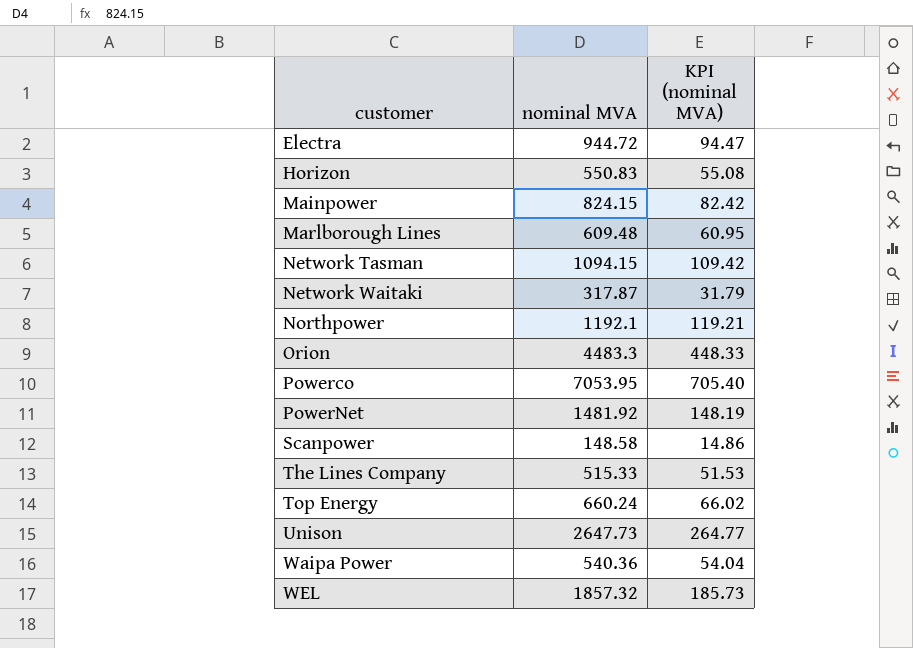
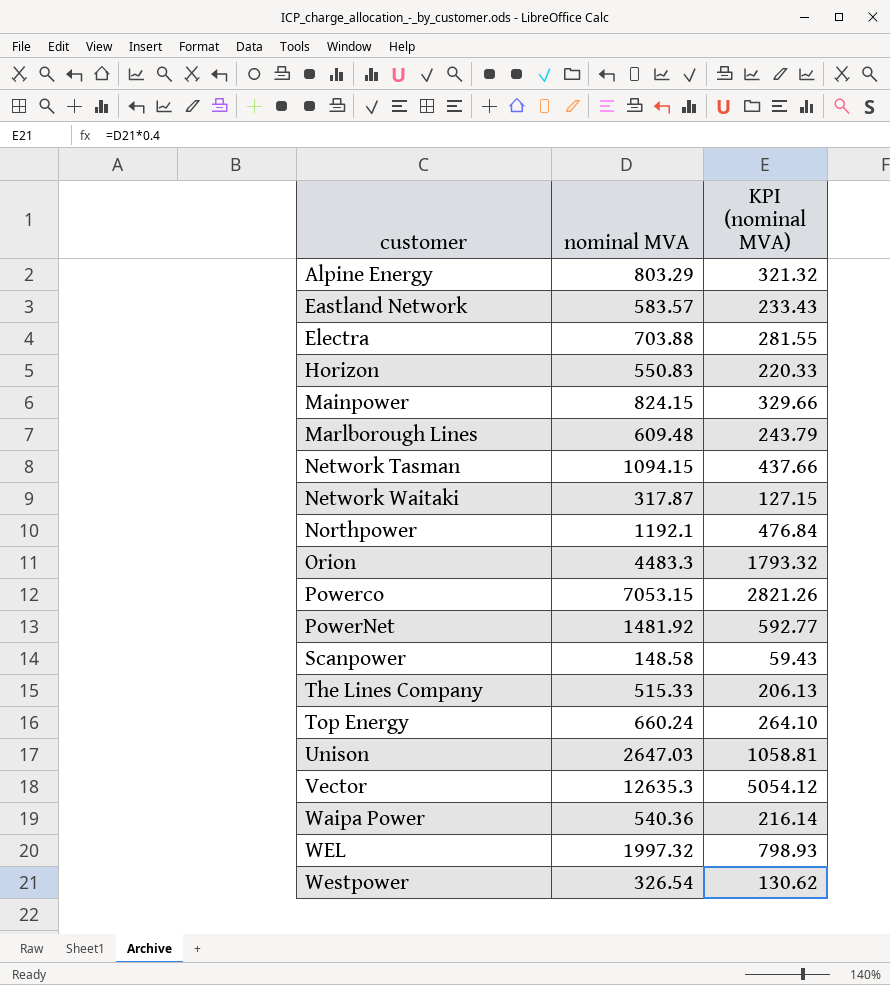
column KPI (nominal MVA) | formula: [nominal MVA] * 0.1 -> [nominal MVA] * 0.4
row Alpine Energy: none -> 803.29 | 321.32
row Eastland Network: none -> 583.57 | 233.43
Electra | nominal MVA: 944.72 -> 703.88
Powerco | nominal MVA: 7053.95 -> 7053.15
Unison | nominal MVA: 2647.73 -> 2647.03
row Vector: none -> 12635.3 | 5054.12
WEL | nominal MVA: 1857.32 -> 1997.32
row Westpower: none -> 326.54 | 130.62

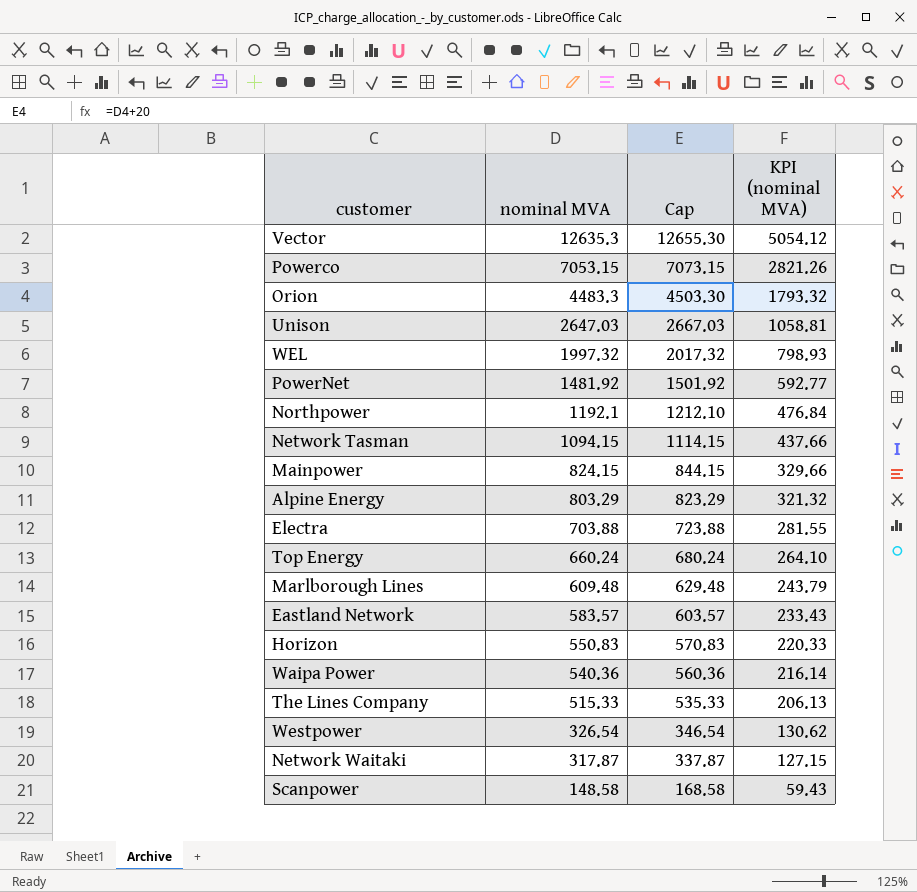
row order: customer ascending -> nominal MVA descending
column Cap | formula: none -> [nominal MVA] + 20

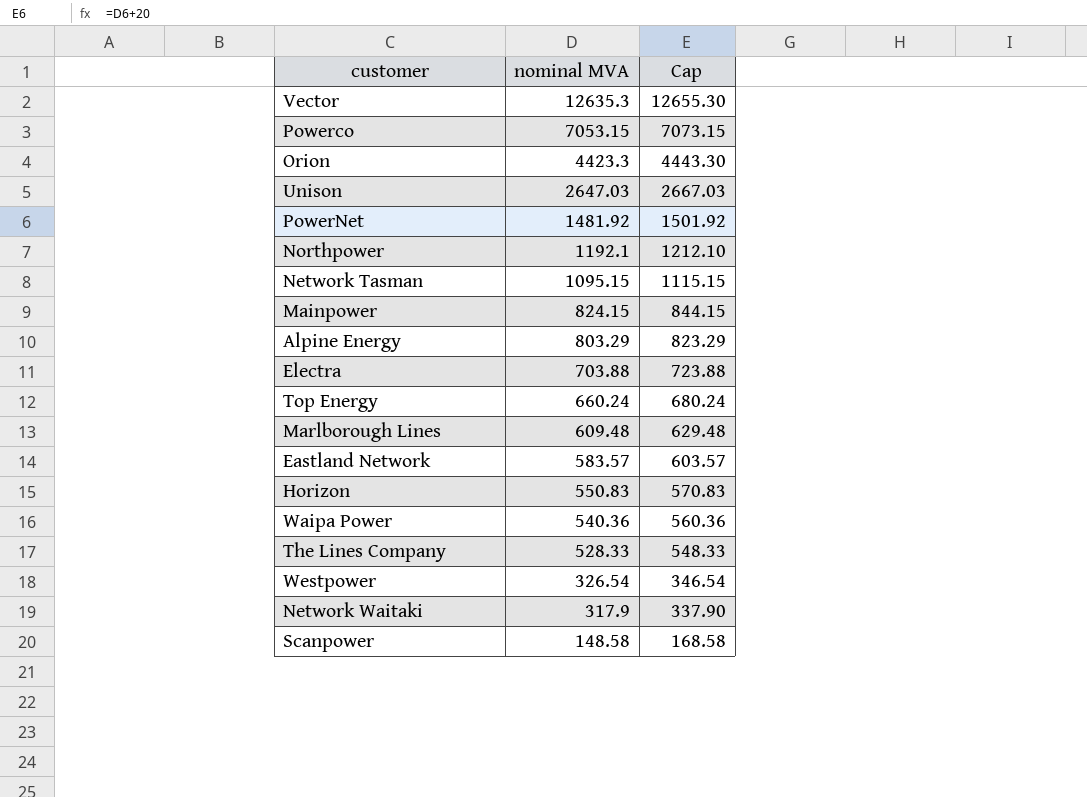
column KPI (nominal MVA) | formula: [nominal MVA] * 0.4 -> none
row WEL: 1997.32 | 2017.32 | 798.93 -> none
Orion | nominal MVA: 4483.3 -> 4423.3
Orion | Cap: 4503.30 -> 4443.30
Network Tasman | nominal MVA: 1094.15 -> 1095.15
Network Tasman | Cap: 1114.15 -> 1115.15
The Lines Company | nominal MVA: 515.33 -> 528.33
The Lines Company | Cap: 535.33 -> 548.33
Network Waitaki | nominal MVA: 317.87 -> 317.9
Network Waitaki | Cap: 337.87 -> 337.90

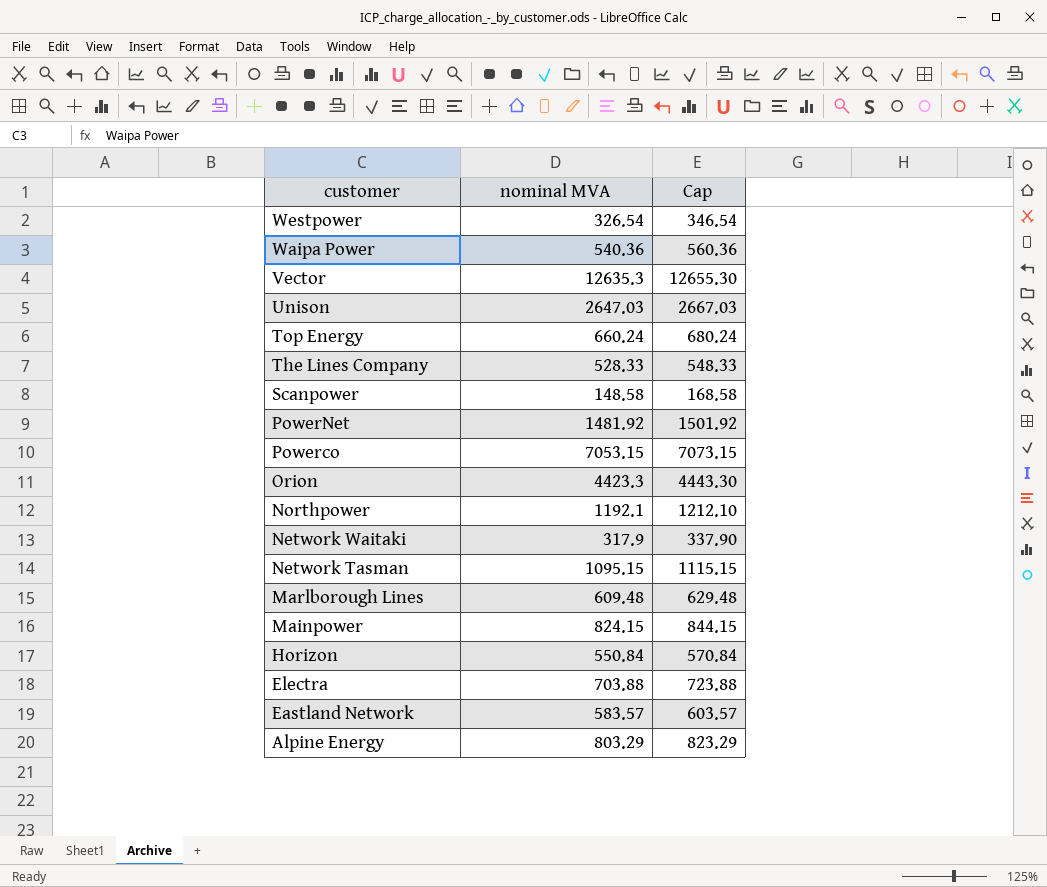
row order: nominal MVA descending -> customer descending
Horizon | nominal MVA: 550.83 -> 550.84
Horizon | Cap: 570.83 -> 570.84

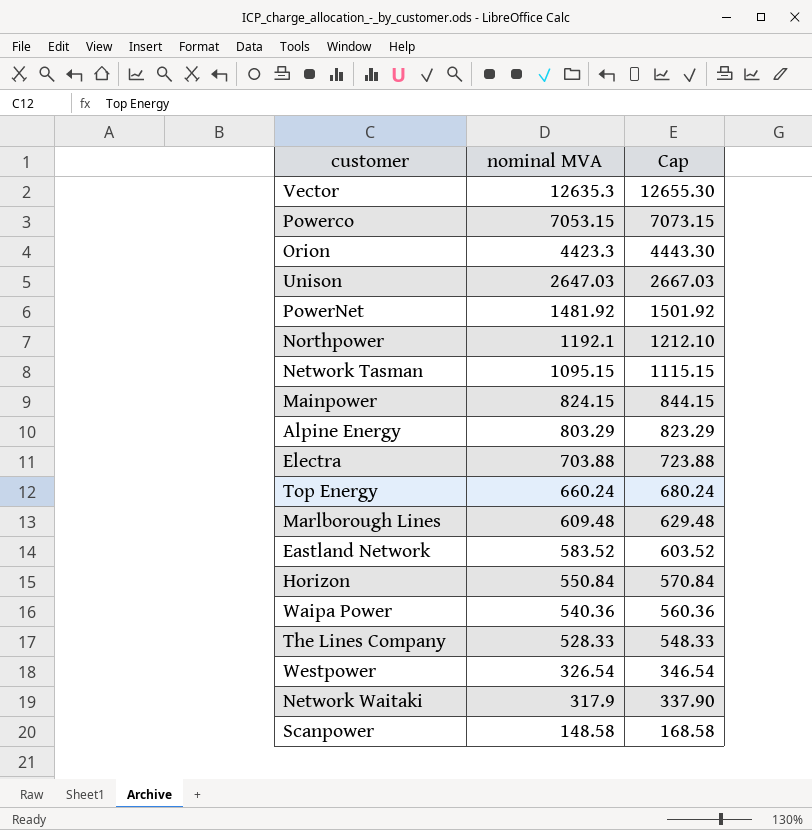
row order: customer descending -> nominal MVA descending
Eastland Network | nominal MVA: 583.57 -> 583.52
Eastland Network | Cap: 603.57 -> 603.52

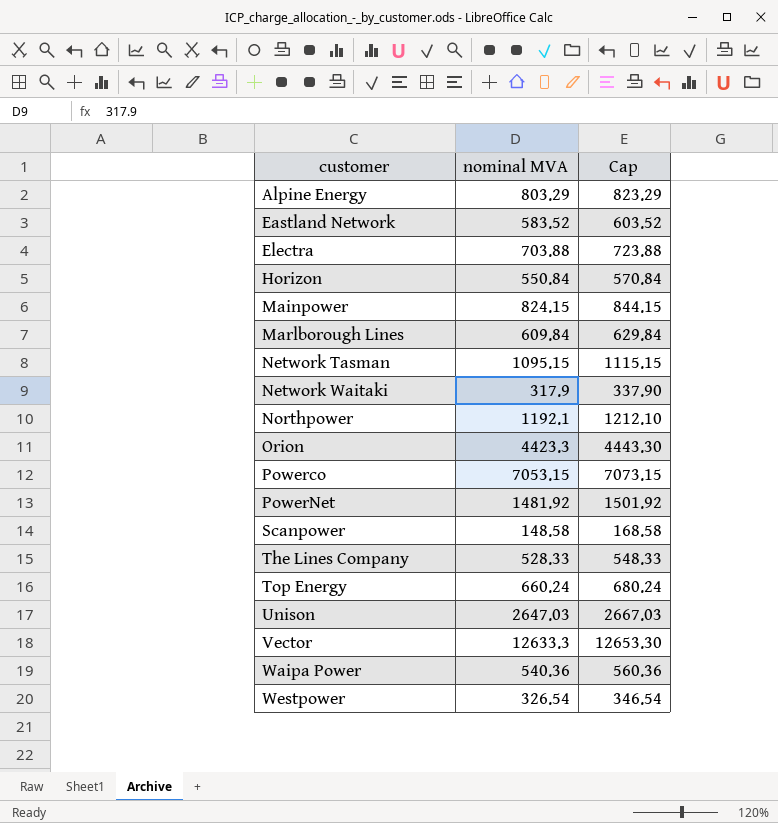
row order: nominal MVA descending -> customer ascending
Marlborough Lines | nominal MVA: 609.48 -> 609.84
Marlborough Lines | Cap: 629.48 -> 629.84
Vector | nominal MVA: 12635.3 -> 12633.3
Vector | Cap: 12655.30 -> 12653.30

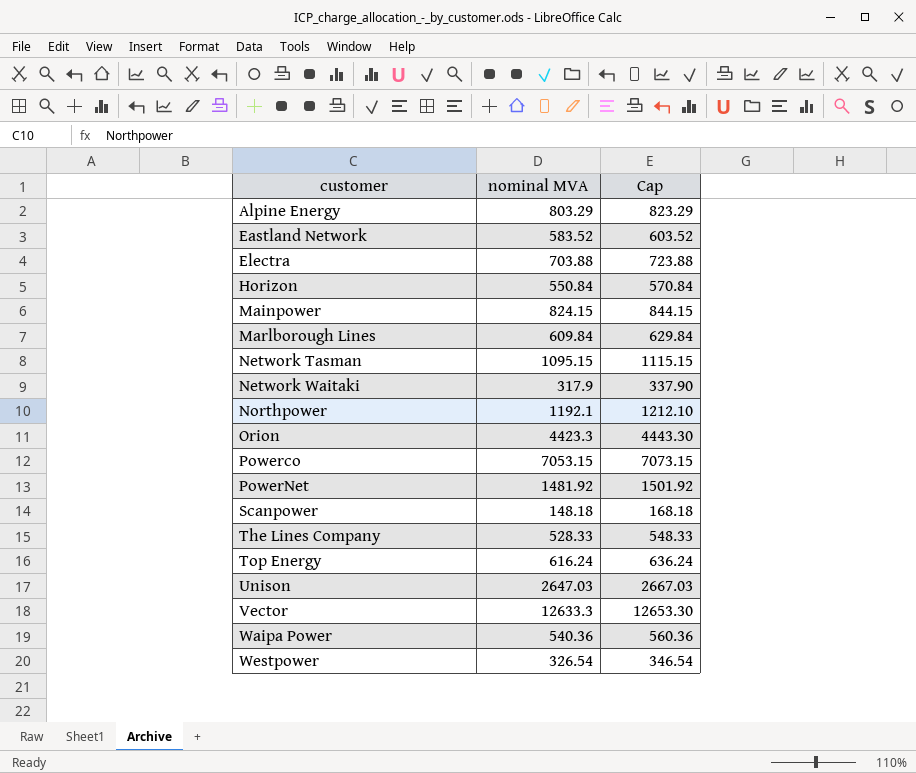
Scanpower | nominal MVA: 148.58 -> 148.18
Scanpower | Cap: 168.58 -> 168.18
Top Energy | nominal MVA: 660.24 -> 616.24
Top Energy | Cap: 680.24 -> 636.24

